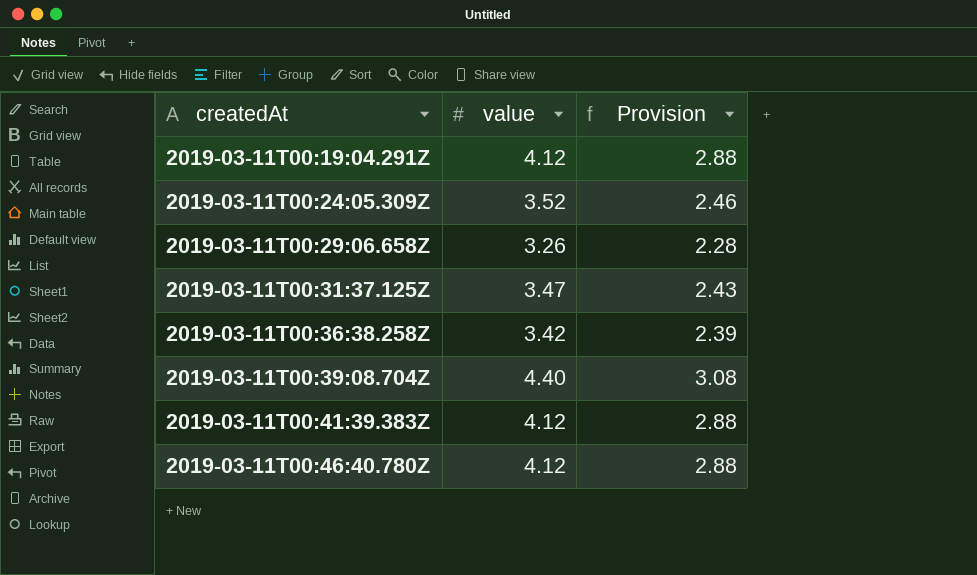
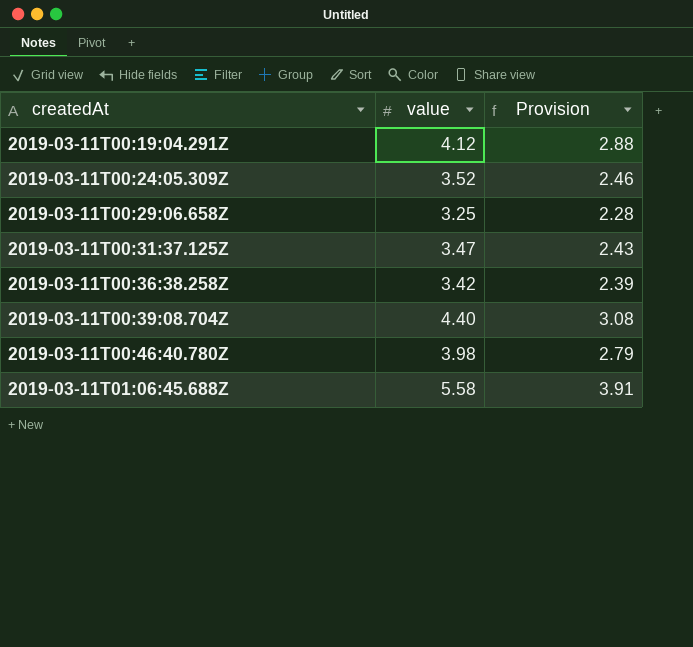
row 2019-03-11T00:41:39.383Z: 4.12 | 2.88 -> none
2019-03-11T00:29:06.658Z | value: 3.26 -> 3.25
2019-03-11T00:46:40.780Z | value: 4.12 -> 3.98
2019-03-11T00:46:40.780Z | Provision: 2.88 -> 2.79
row 2019-03-11T01:06:45.688Z: none -> 5.58 | 3.91

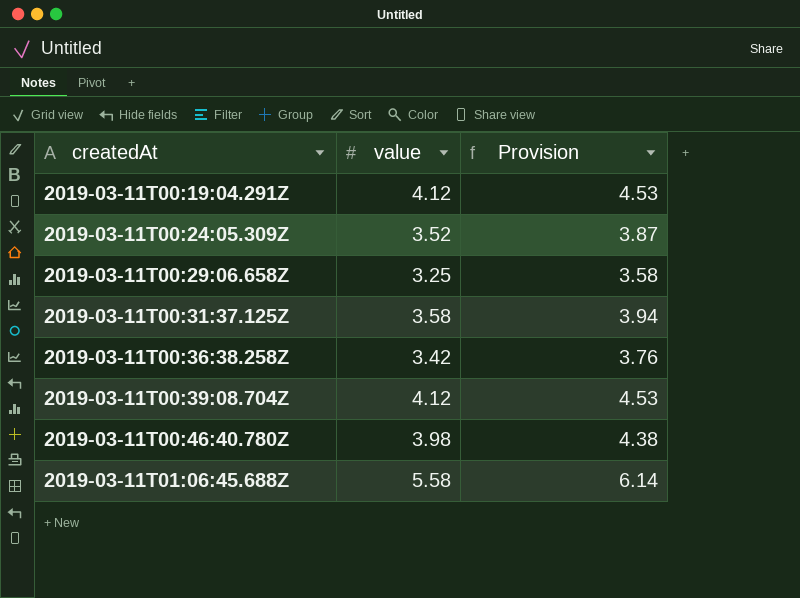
column Provision | formula: [value] * 0.7 -> [value] * 1.1
2019-03-11T00:31:37.125Z | value: 3.47 -> 3.58
2019-03-11T00:39:08.704Z | value: 4.40 -> 4.12

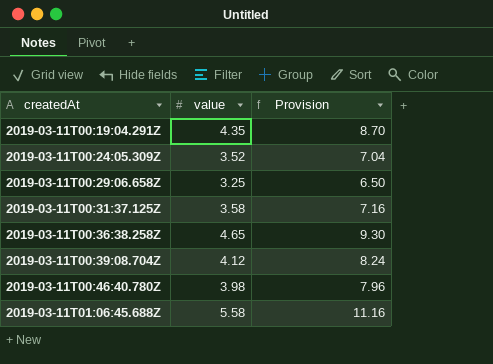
column Provision | formula: [value] * 1.1 -> [value] * 2
2019-03-11T00:19:04.291Z | value: 4.12 -> 4.35
2019-03-11T00:36:38.258Z | value: 3.42 -> 4.65

